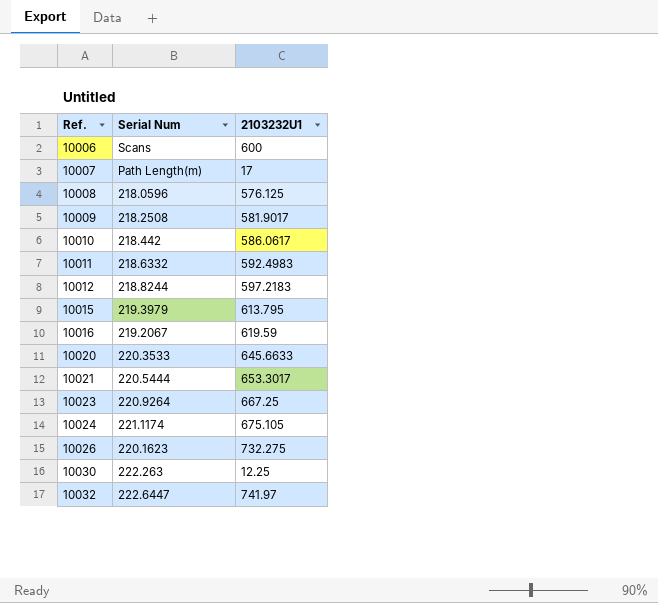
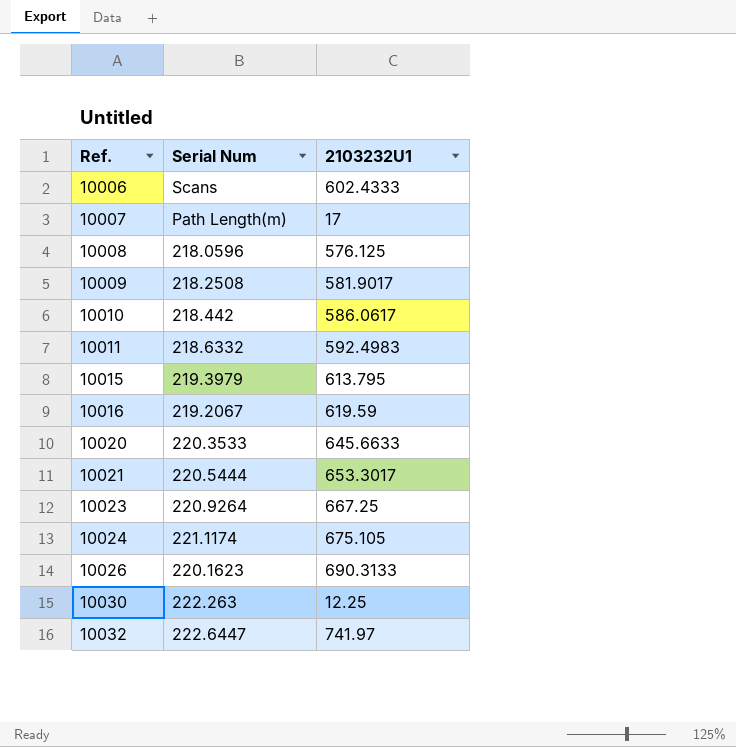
row 10012: 218.8244 | 597.2183 -> none
10006 | 2103232U1: 600 -> 602.4333
10026 | 2103232U1: 732.275 -> 690.3133

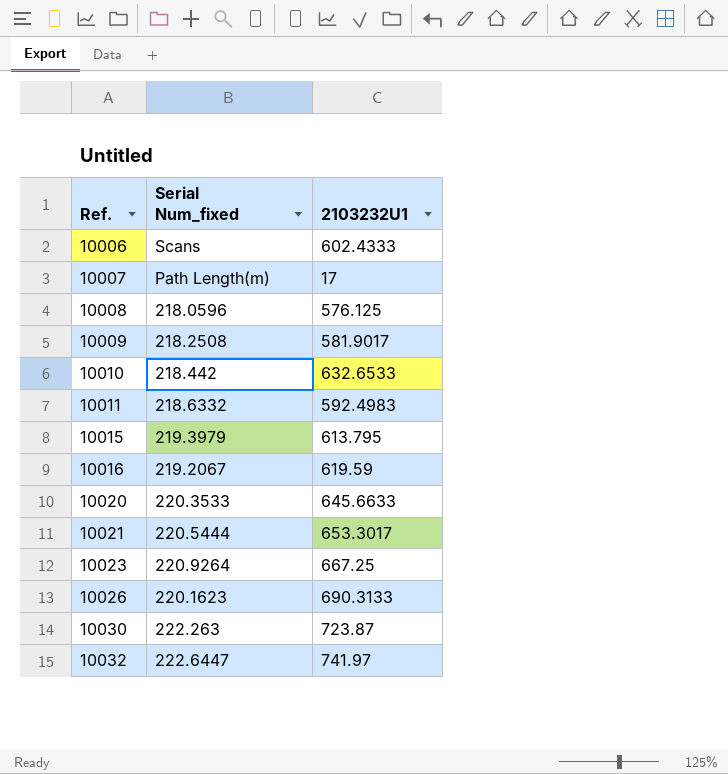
column name: Serial Num -> Serial Num_fixed
row 10024: 221.1174 | 675.105 -> none
10010 | 2103232U1: 586.0617 -> 632.6533
10030 | 2103232U1: 12.25 -> 723.87

